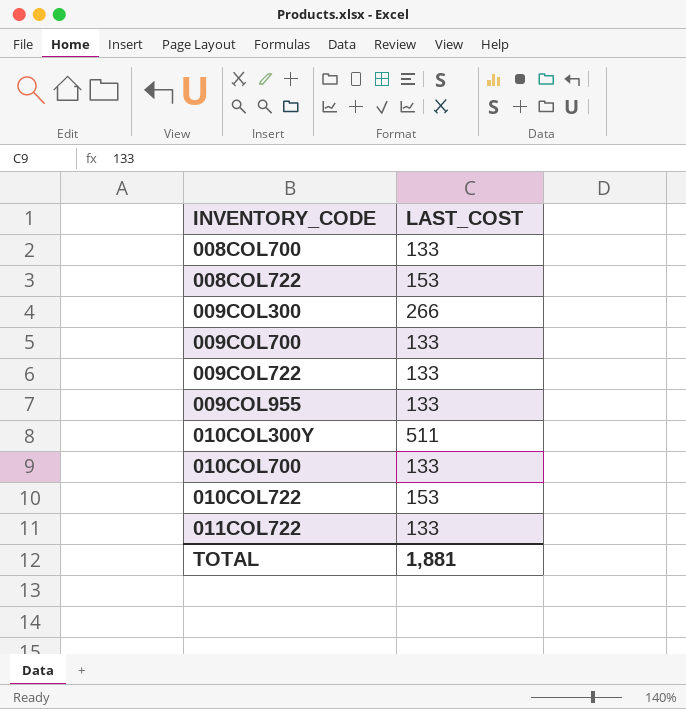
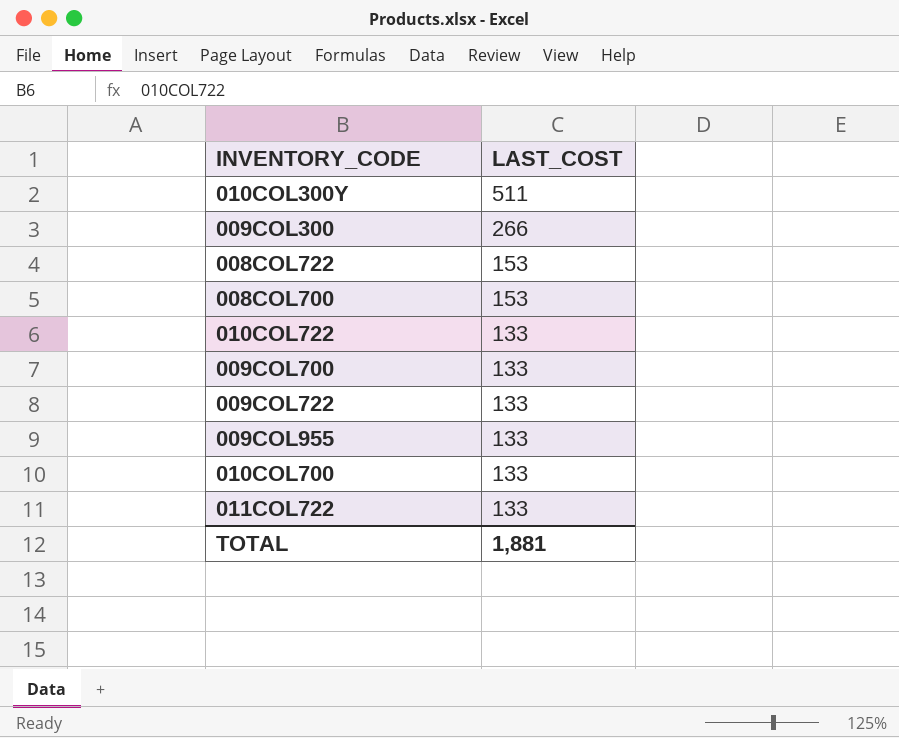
row order: INVENTORY_CODE ascending -> LAST_COST descending
008COL700 | LAST_COST: 133 -> 153
010COL722 | LAST_COST: 153 -> 133

